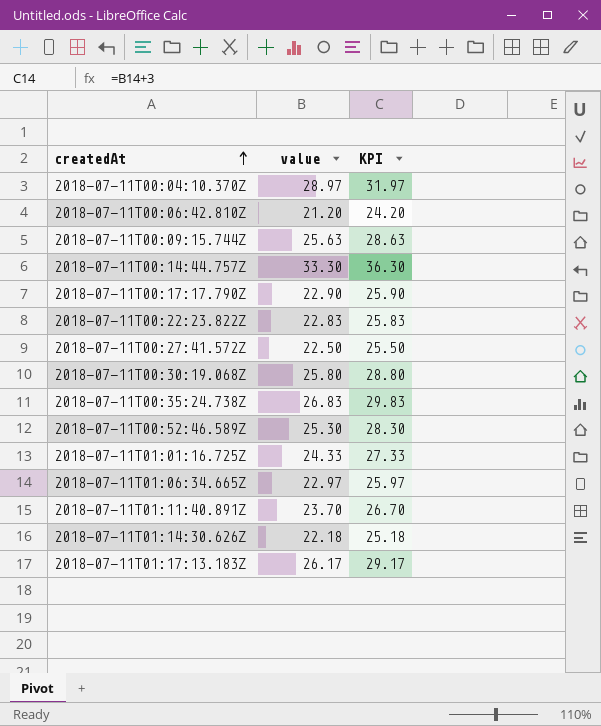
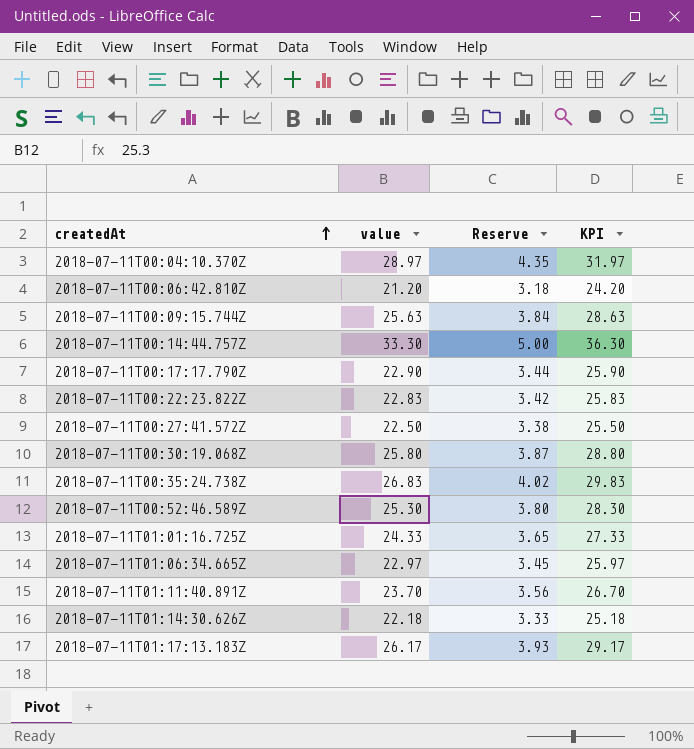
column Reserve | formula: none -> [value] * 0.15

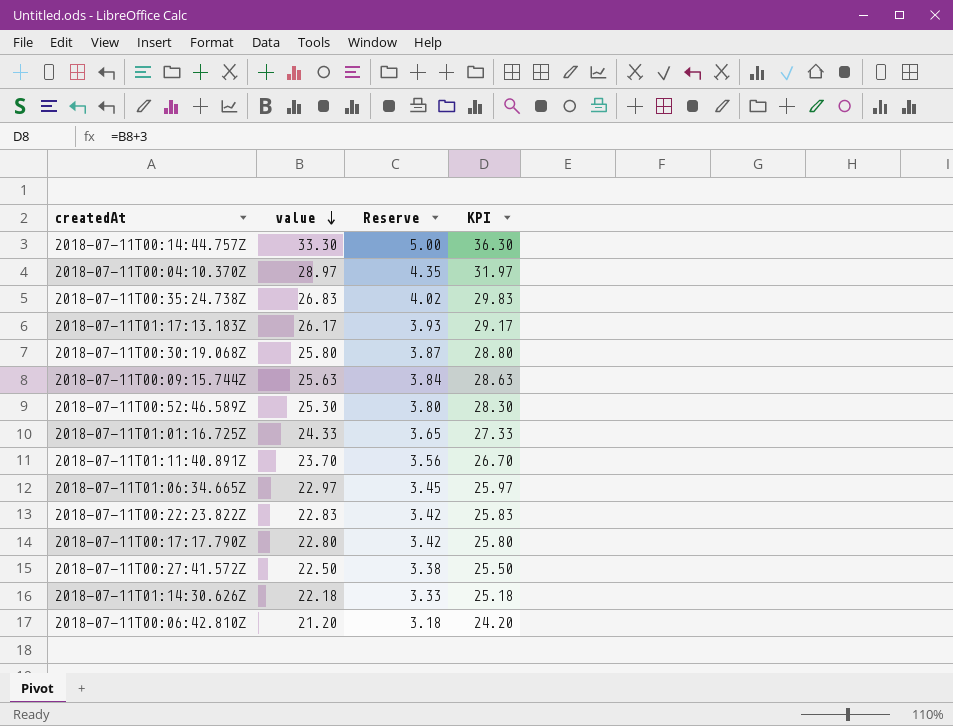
row order: createdAt ascending -> value descending
2018-07-11T00:17:17.790Z | value: 22.90 -> 22.80
2018-07-11T00:17:17.790Z | Reserve: 3.44 -> 3.42
2018-07-11T00:17:17.790Z | KPI: 25.90 -> 25.80

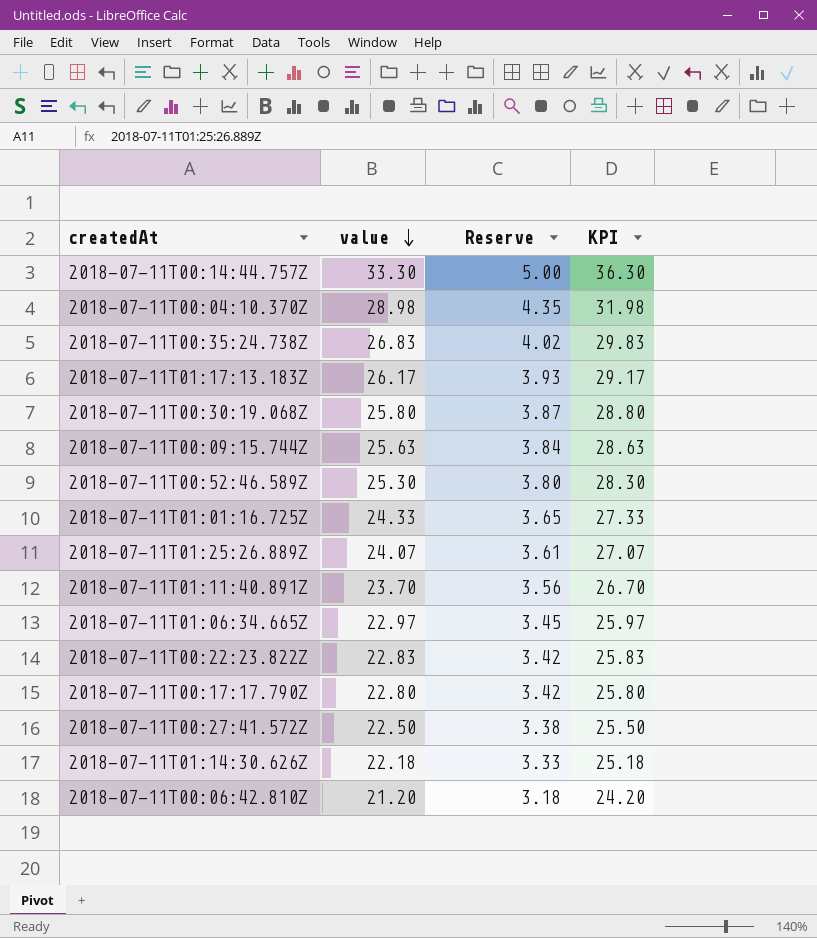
2018-07-11T00:04:10.370Z | value: 28.97 -> 28.98
2018-07-11T00:04:10.370Z | KPI: 31.97 -> 31.98
row 2018-07-11T01:25:26.889Z: none -> 24.07 | 3.61 | 27.07

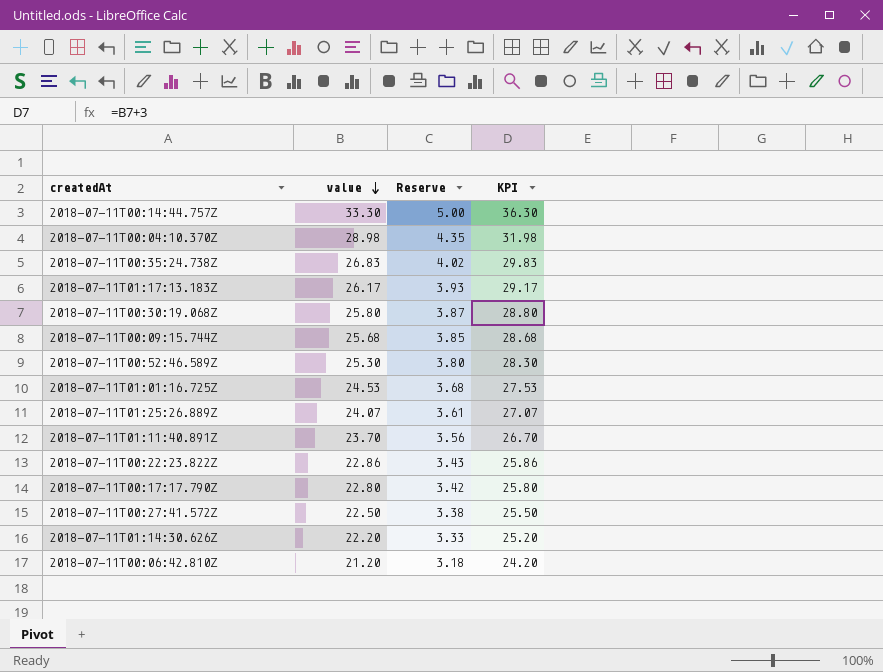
row 2018-07-11T01:06:34.665Z: 22.97 | 3.45 | 25.97 -> none
2018-07-11T00:09:15.744Z | value: 25.63 -> 25.68
2018-07-11T00:09:15.744Z | Reserve: 3.84 -> 3.85
2018-07-11T00:09:15.744Z | KPI: 28.63 -> 28.68
2018-07-11T01:01:16.725Z | value: 24.33 -> 24.53
2018-07-11T01:01:16.725Z | Reserve: 3.65 -> 3.68
2018-07-11T01:01:16.725Z | KPI: 27.33 -> 27.53
2018-07-11T00:22:23.822Z | value: 22.83 -> 22.86
2018-07-11T00:22:23.822Z | Reserve: 3.42 -> 3.43
2018-07-11T00:22:23.822Z | KPI: 25.83 -> 25.86
2018-07-11T01:14:30.626Z | value: 22.18 -> 22.20
2018-07-11T01:14:30.626Z | KPI: 25.18 -> 25.20

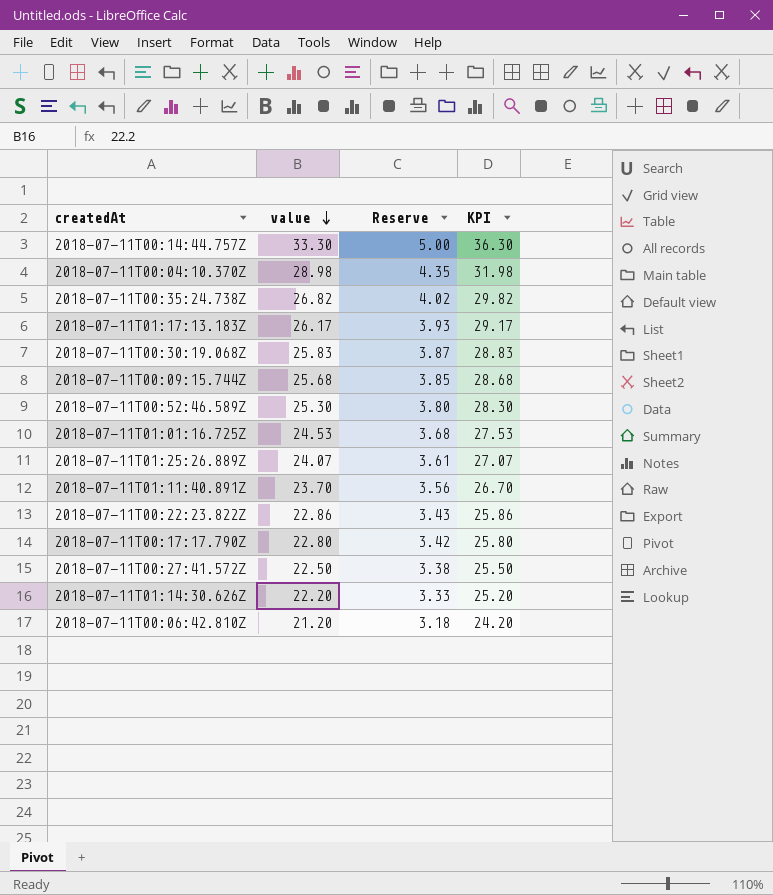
2018-07-11T00:35:24.738Z | value: 26.83 -> 26.82
2018-07-11T00:35:24.738Z | KPI: 29.83 -> 29.82
2018-07-11T00:30:19.068Z | value: 25.80 -> 25.83
2018-07-11T00:30:19.068Z | KPI: 28.80 -> 28.83

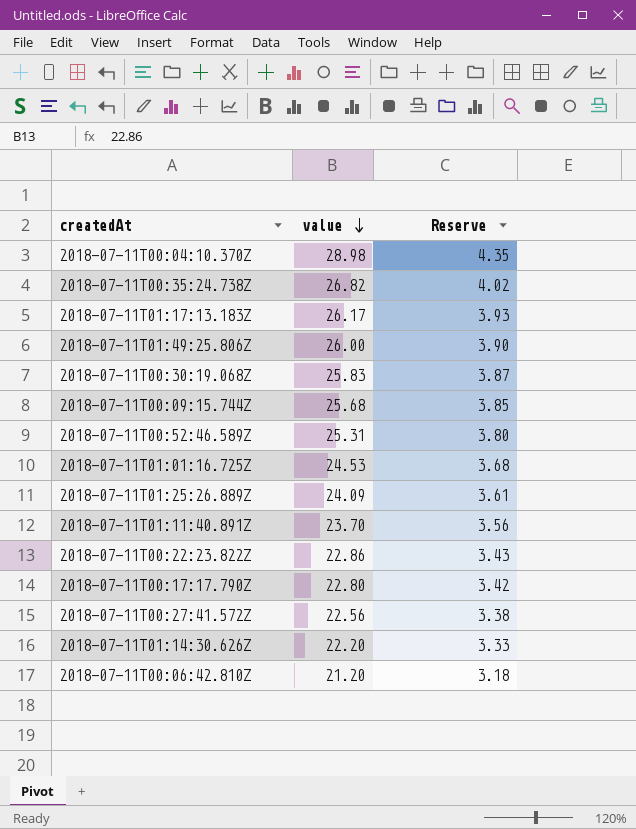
column KPI | formula: [value] + 3 -> none
row 2018-07-11T00:14:44.757Z: 33.30 | 5.00 | 36.30 -> none
row 2018-07-11T01:49:25.806Z: none -> 26.00 | 3.90
2018-07-11T00:52:46.589Z | value: 25.30 -> 25.31
2018-07-11T01:25:26.889Z | value: 24.07 -> 24.09
2018-07-11T00:27:41.572Z | value: 22.50 -> 22.56

